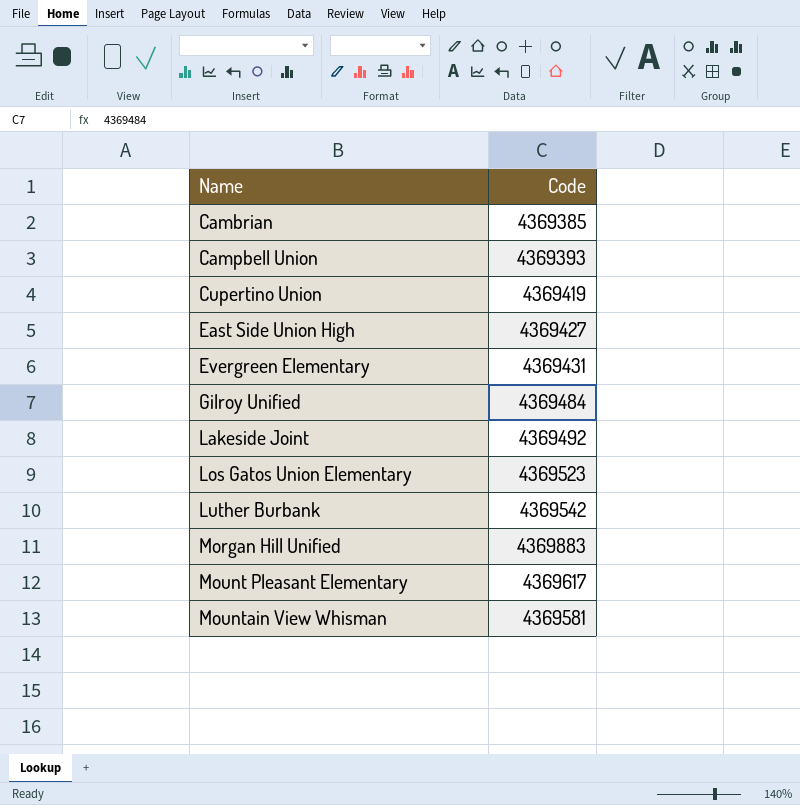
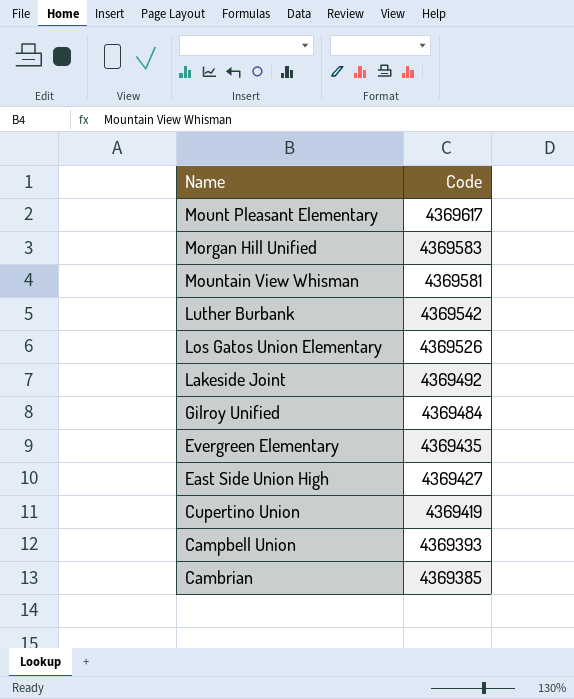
row order: Name ascending -> Code descending
Morgan Hill Unified | Code: 4369883 -> 4369583
Los Gatos Union Elementary | Code: 4369523 -> 4369526
Evergreen Elementary | Code: 4369431 -> 4369435

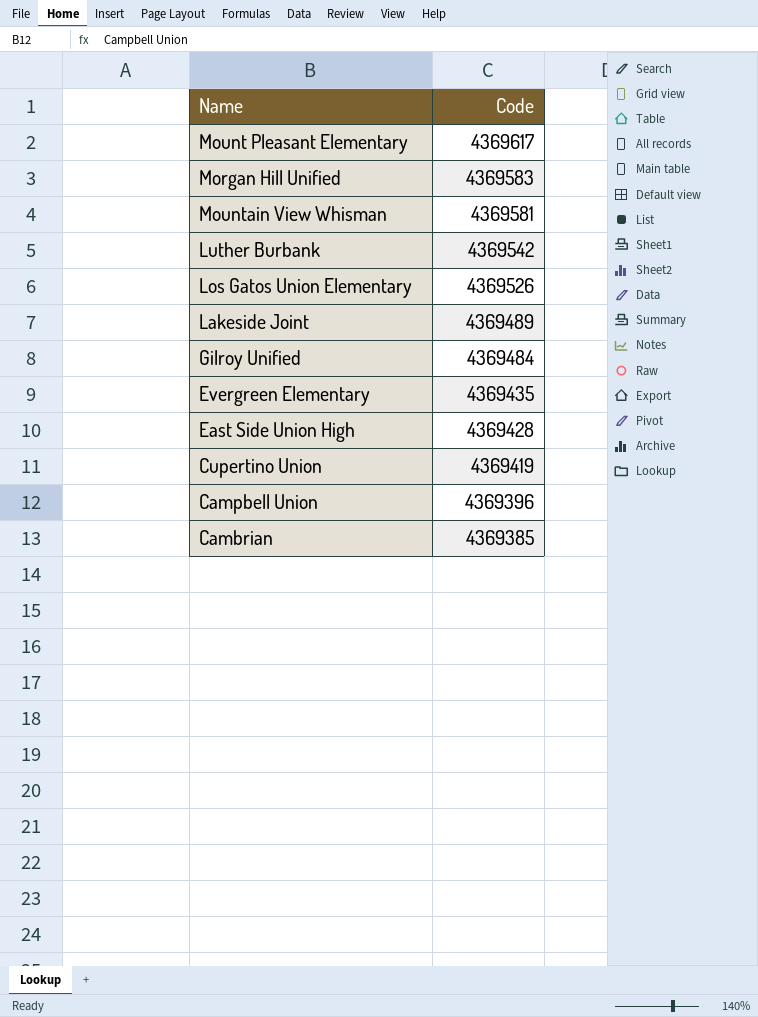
Lakeside Joint | Code: 4369492 -> 4369489
East Side Union High | Code: 4369427 -> 4369428
Campbell Union | Code: 4369393 -> 4369396

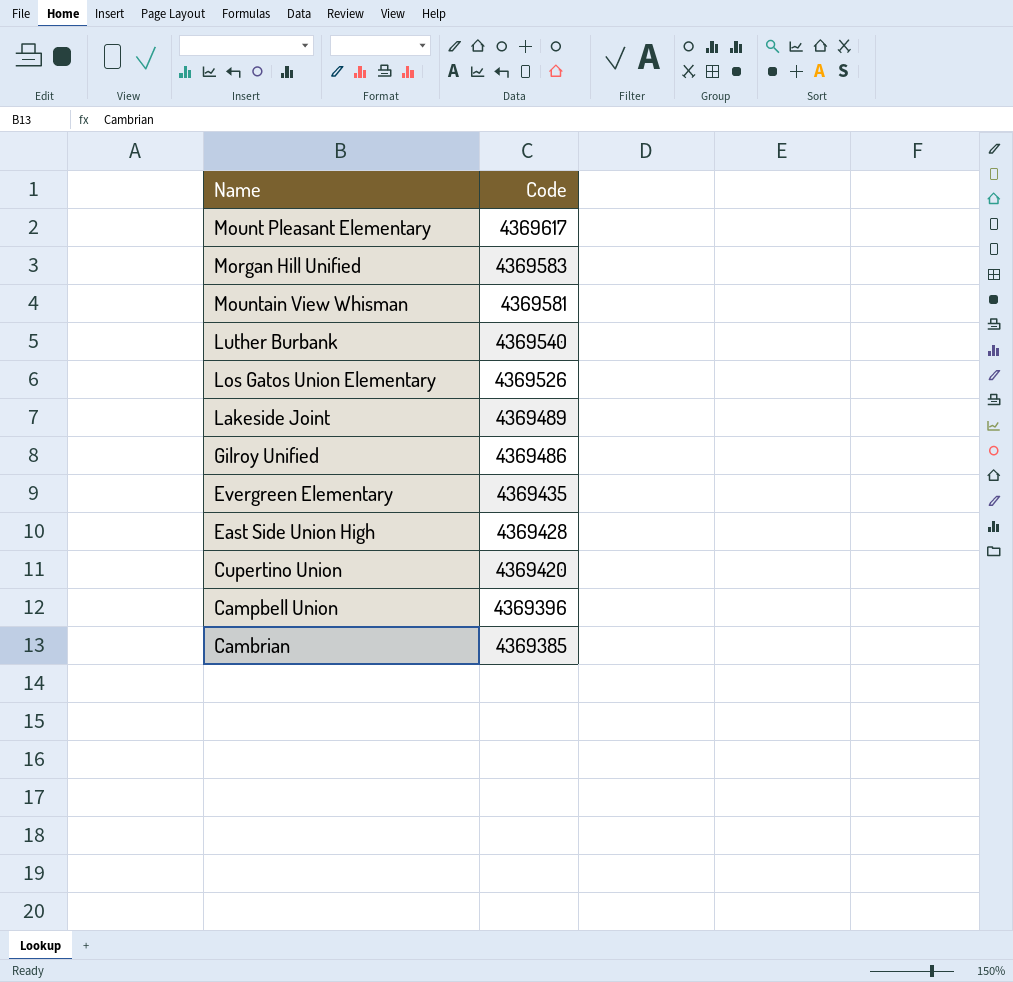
Luther Burbank | Code: 4369542 -> 4369540
Gilroy Unified | Code: 4369484 -> 4369486
Cupertino Union | Code: 4369419 -> 4369420

